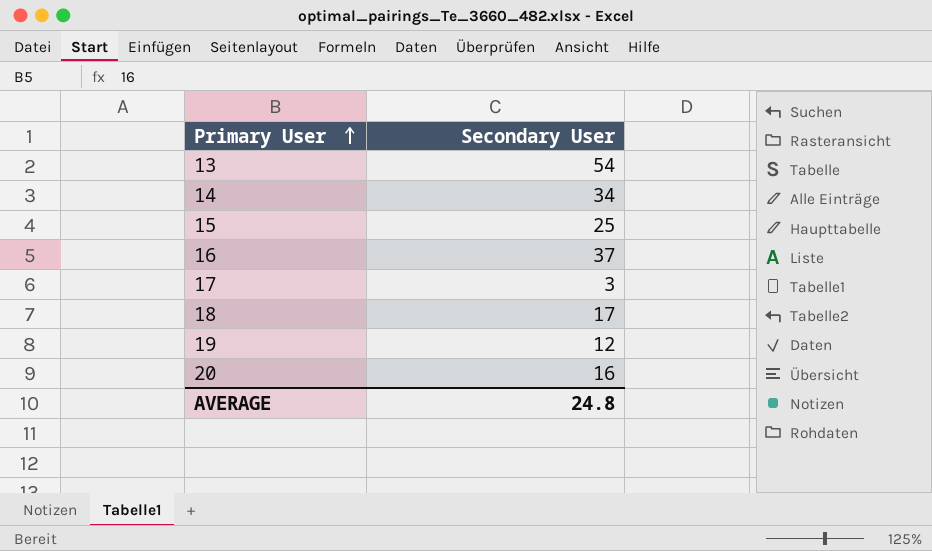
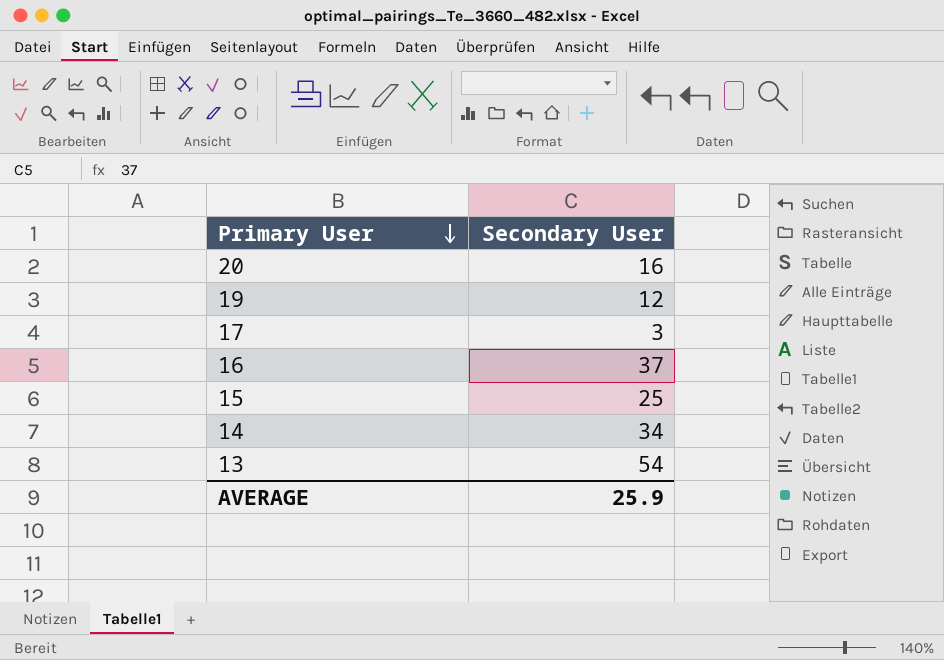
row order: Primary User ascending -> Primary User descending
row 18: 17 -> none
AVERAGE | Secondary User: 24.8 -> 25.9

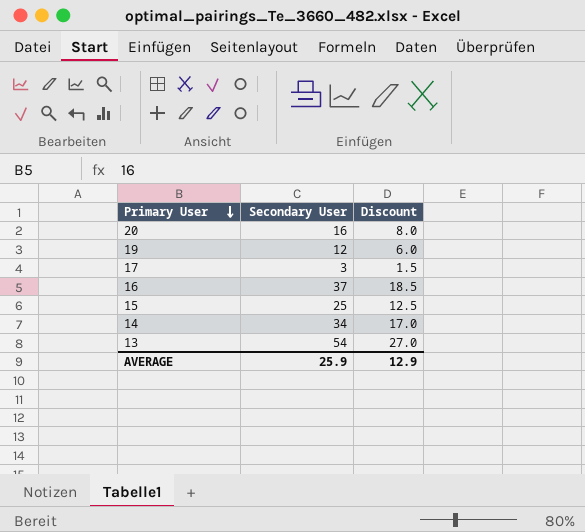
column Discount | formula: none -> [Secondary User] * 0.5

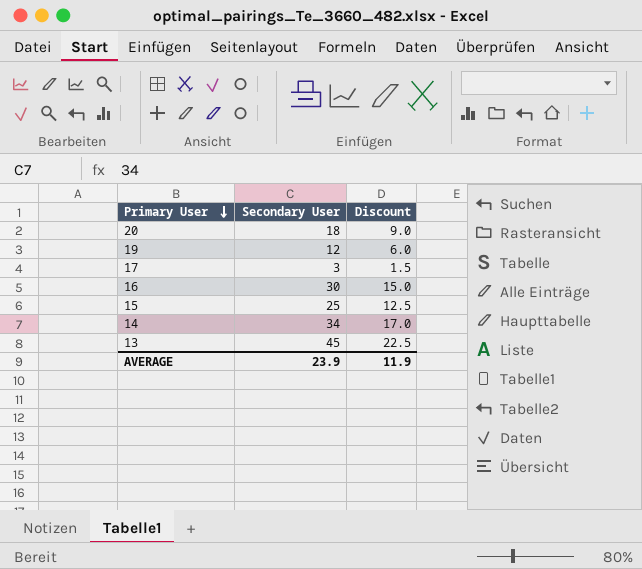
20 | Secondary User: 16 -> 18
20 | Discount: 8.0 -> 9.0
16 | Secondary User: 37 -> 30
16 | Discount: 18.5 -> 15.0
13 | Secondary User: 54 -> 45
13 | Discount: 27.0 -> 22.5
AVERAGE | Secondary User: 25.9 -> 23.9
AVERAGE | Discount: 12.9 -> 11.9

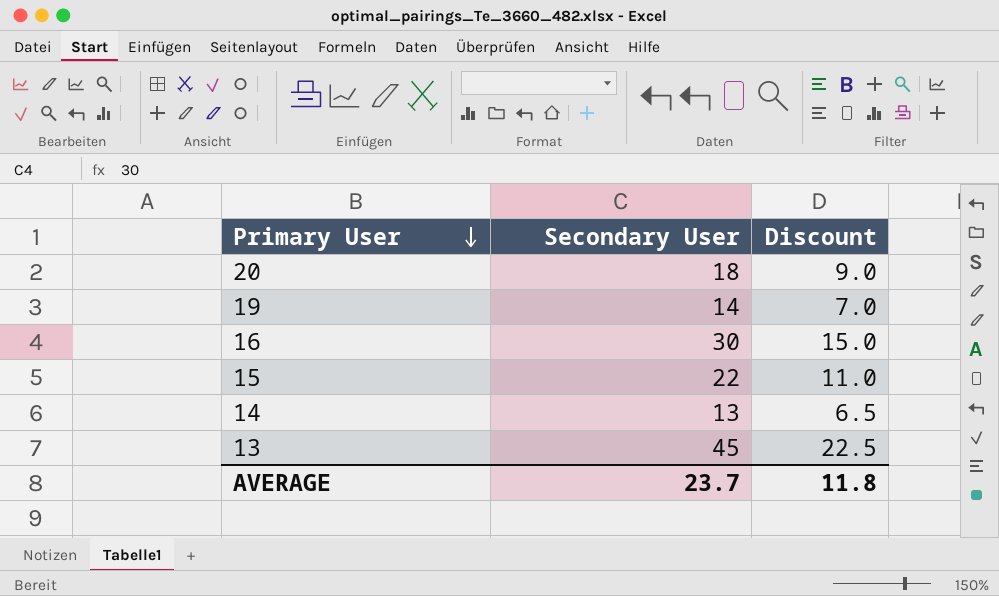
row 17: 3 | 1.5 -> none
19 | Secondary User: 12 -> 14
19 | Discount: 6.0 -> 7.0
15 | Secondary User: 25 -> 22
15 | Discount: 12.5 -> 11.0
14 | Secondary User: 34 -> 13
14 | Discount: 17.0 -> 6.5
AVERAGE | Secondary User: 23.9 -> 23.7
AVERAGE | Discount: 11.9 -> 11.8

